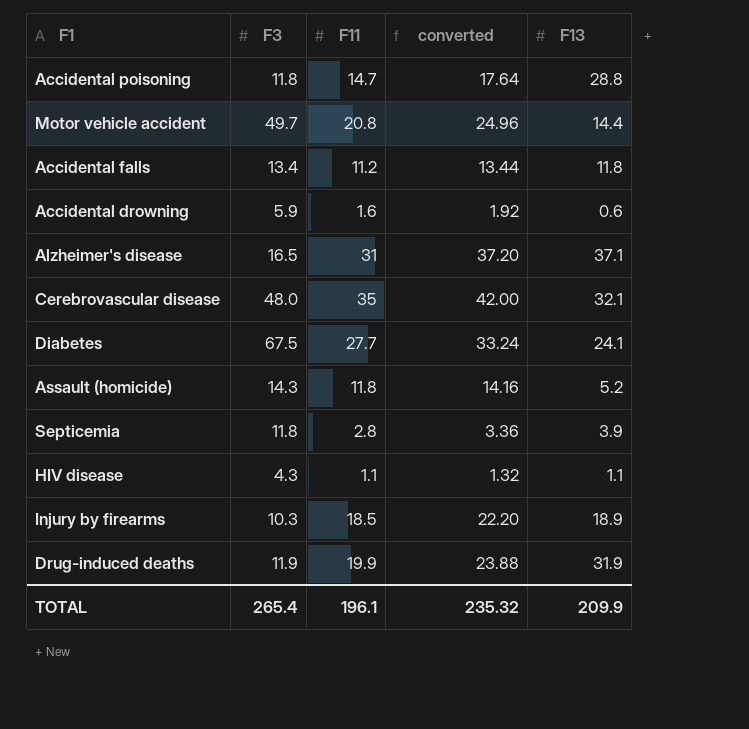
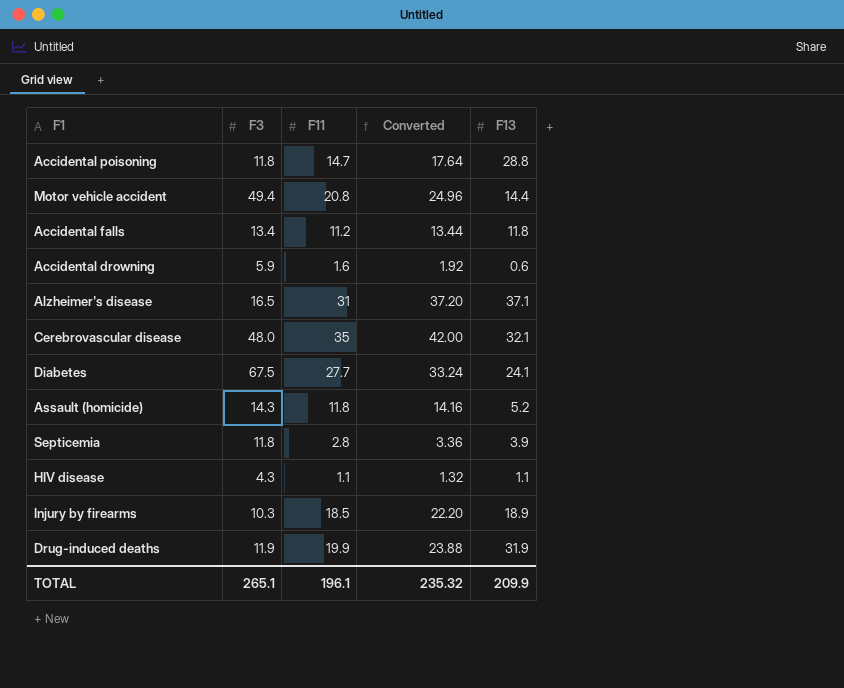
column name: converted -> Converted
Motor vehicle accident | F3: 49.7 -> 49.4
TOTAL | F3: 265.4 -> 265.1

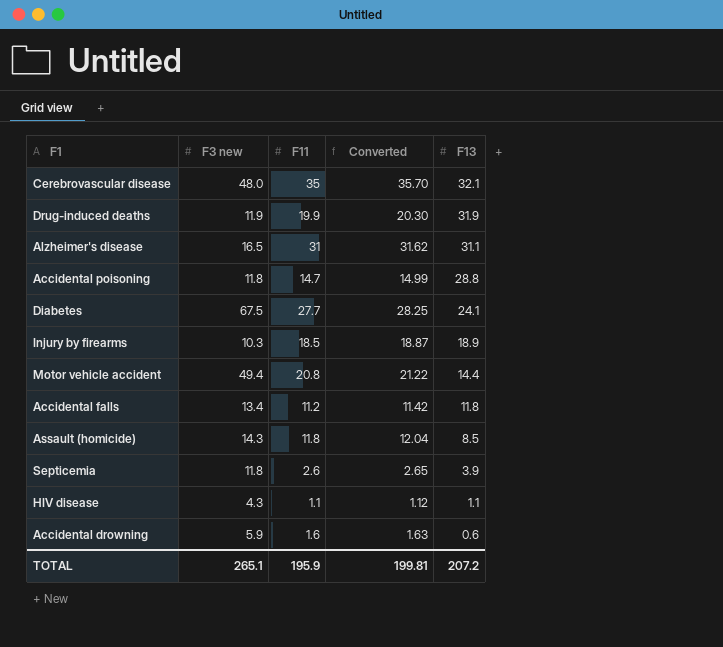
row order: none -> F13 descending
column name: F3 -> F3 new
column Converted | formula: [F11] * 1.2 -> [F11] * 1.02
Alzheimer's disease | F13: 37.1 -> 31.1
Assault (homicide) | F13: 5.2 -> 8.5
Septicemia | F11: 2.8 -> 2.6
TOTAL | F11: 196.1 -> 195.9
TOTAL | Converted: 235.32 -> 199.81
TOTAL | F13: 209.9 -> 207.2

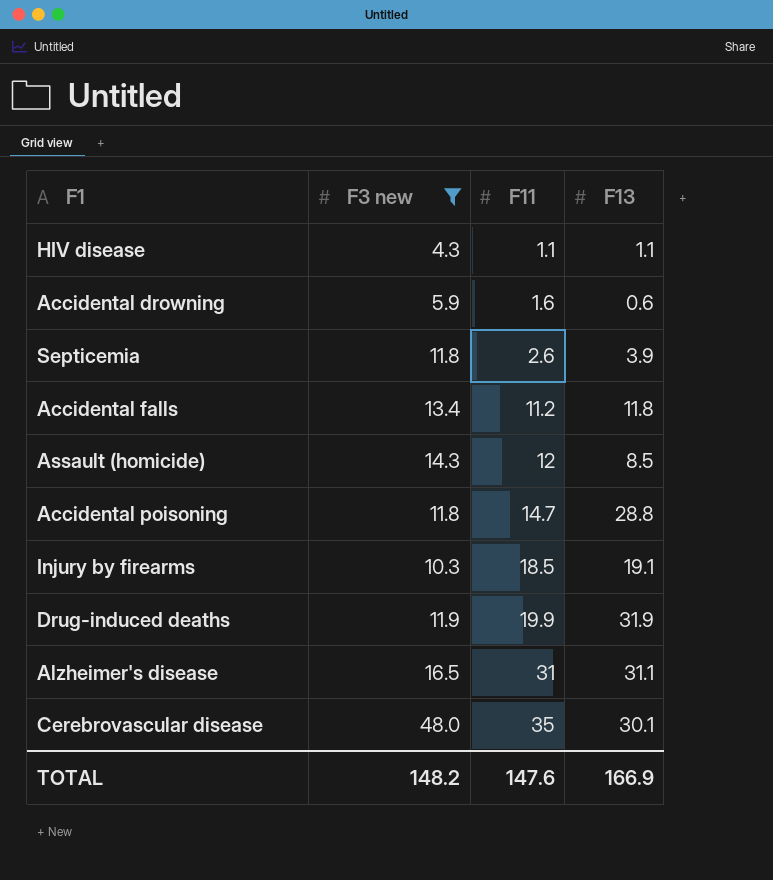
filter: none -> F3 new <= 48.0
row order: F13 descending -> F11 ascending
column Converted | formula: [F11] * 1.02 -> none
Assault (homicide) | F11: 11.8 -> 12
Injury by firearms | F13: 18.9 -> 19.1
Cerebrovascular disease | F13: 32.1 -> 30.1
TOTAL | F3 new: 265.1 -> 148.2
TOTAL | F11: 195.9 -> 147.6
TOTAL | F13: 207.2 -> 166.9

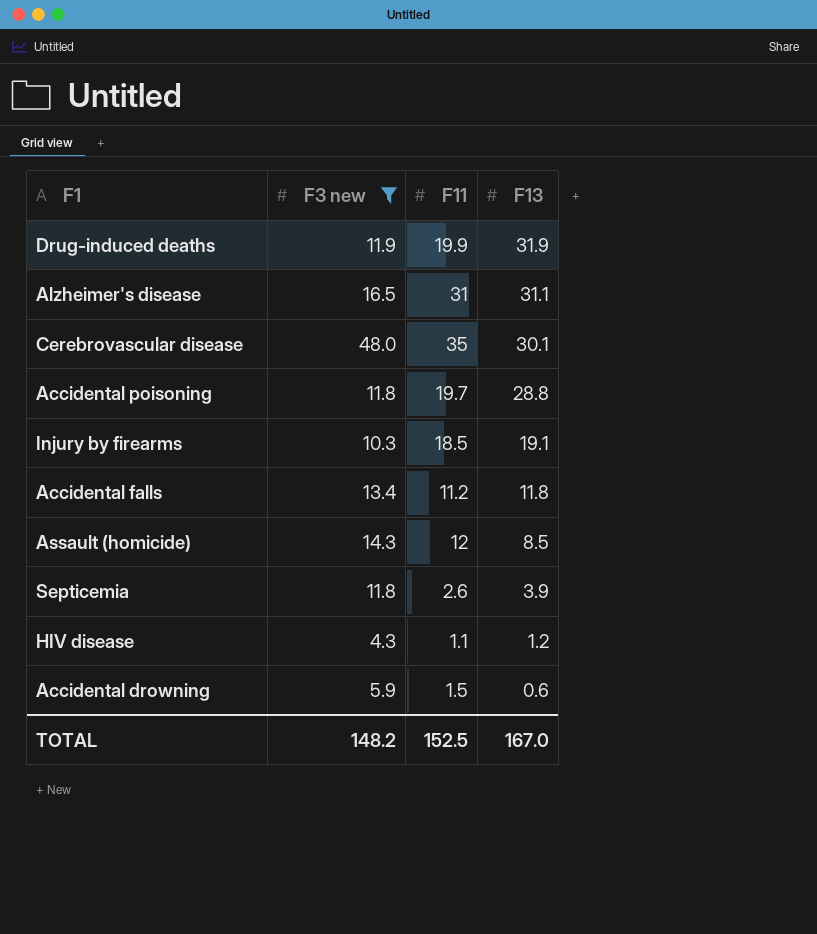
row order: F11 ascending -> F13 descending
Accidental poisoning | F11: 14.7 -> 19.7
HIV disease | F13: 1.1 -> 1.2
Accidental drowning | F11: 1.6 -> 1.5
TOTAL | F11: 147.6 -> 152.5
TOTAL | F13: 166.9 -> 167.0

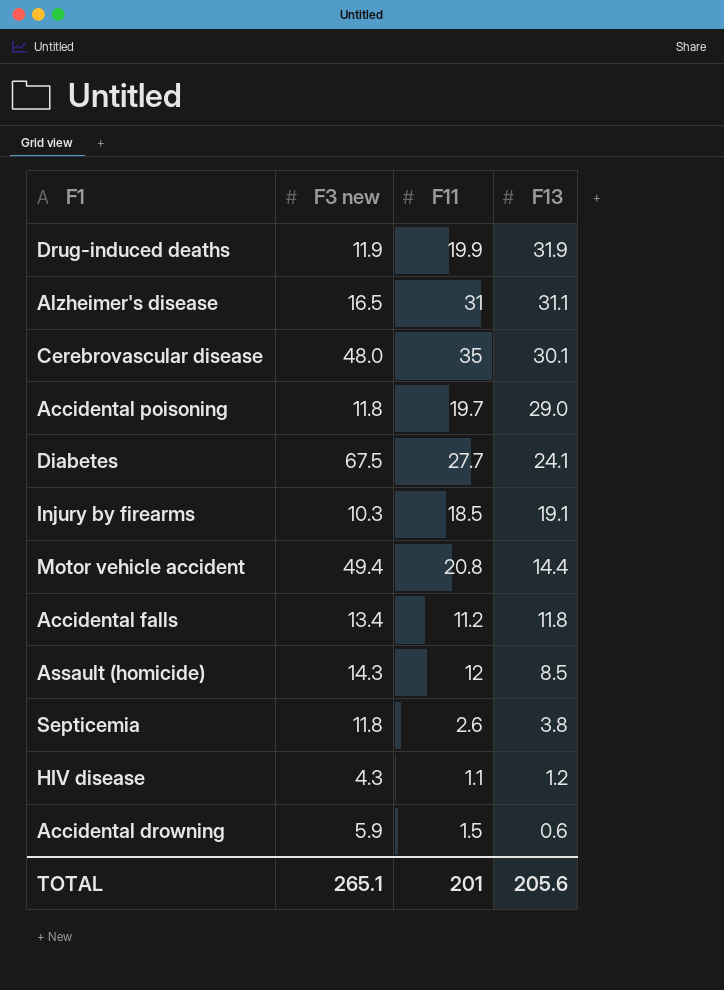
filter: F3 new <= 48.0 -> none
Accidental poisoning | F13: 28.8 -> 29.0
Septicemia | F13: 3.9 -> 3.8
TOTAL | F3 new: 148.2 -> 265.1
TOTAL | F11: 152.5 -> 201
TOTAL | F13: 167.0 -> 205.6

